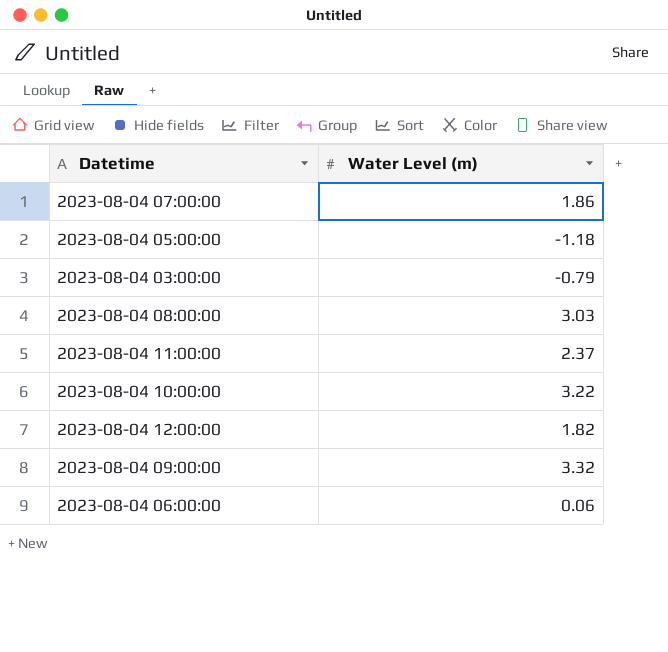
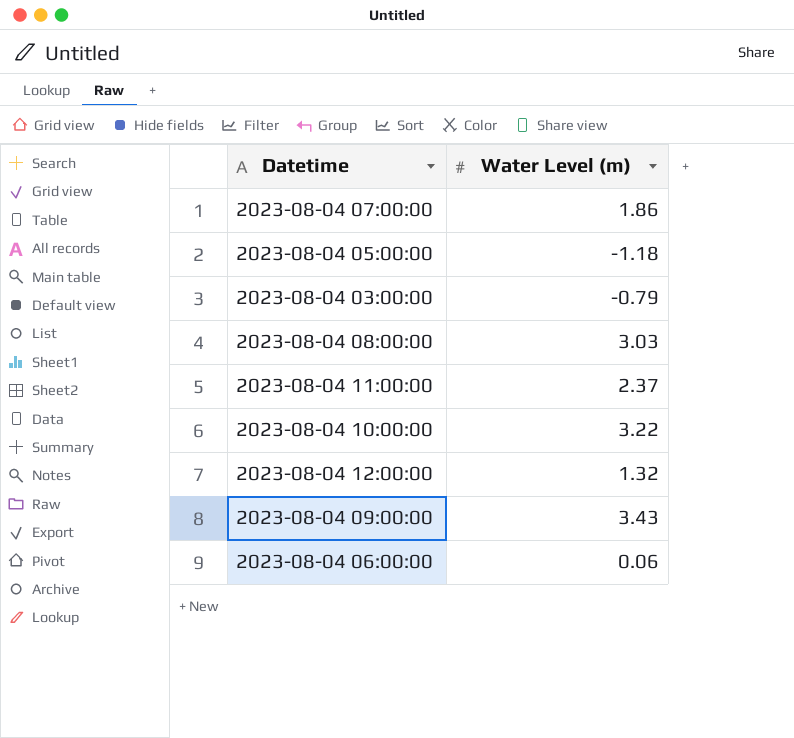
2023-08-04 12:00:00 | Water Level (m): 1.82 -> 1.32
2023-08-04 09:00:00 | Water Level (m): 3.32 -> 3.43

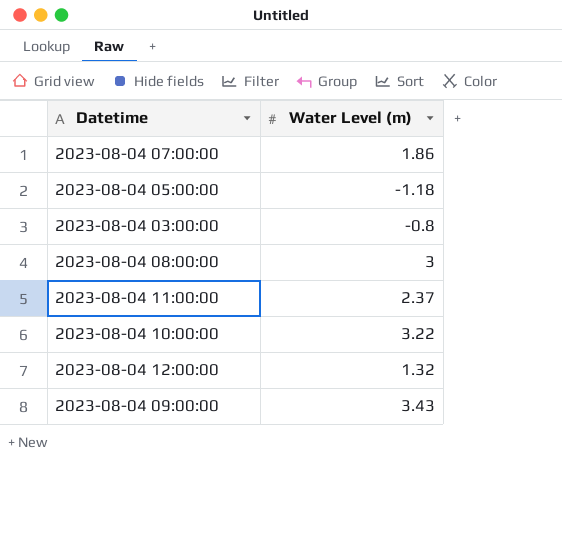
row 2023-08-04 06:00:00: 0.06 -> none
2023-08-04 03:00:00 | Water Level (m): -0.79 -> -0.8
2023-08-04 08:00:00 | Water Level (m): 3.03 -> 3

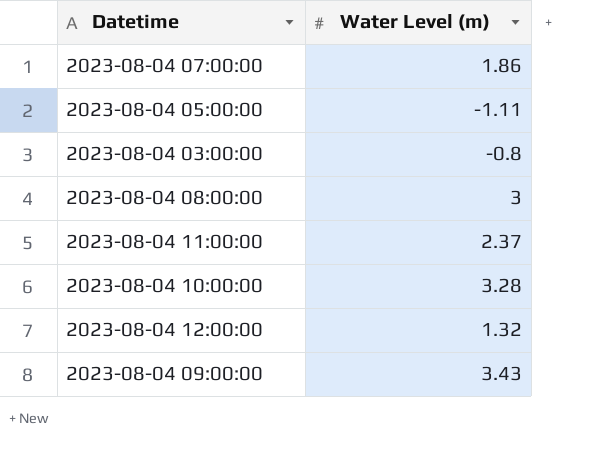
2023-08-04 05:00:00 | Water Level (m): -1.18 -> -1.11
2023-08-04 10:00:00 | Water Level (m): 3.22 -> 3.28

